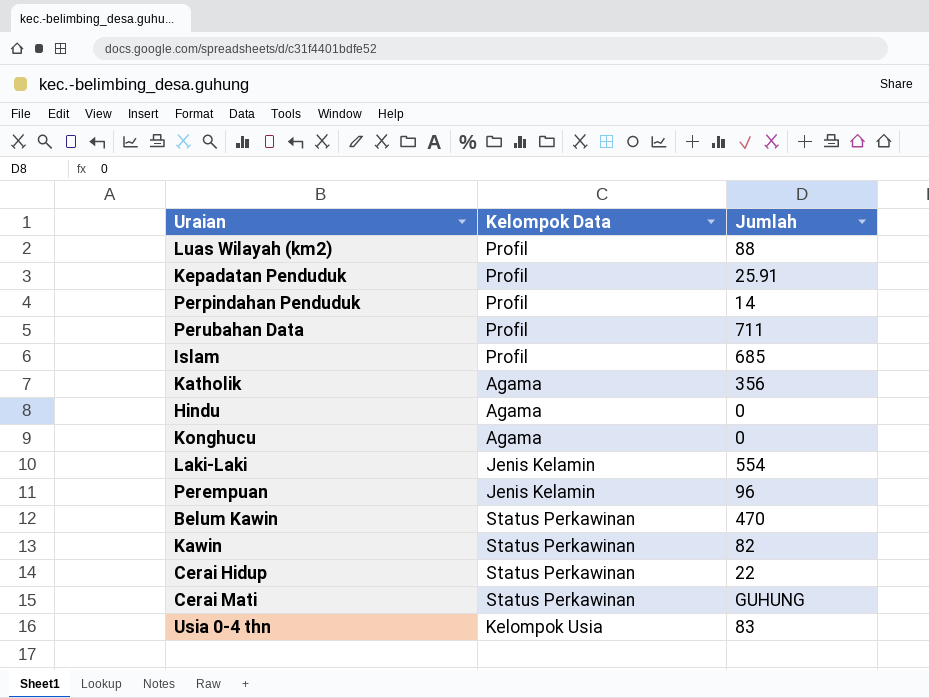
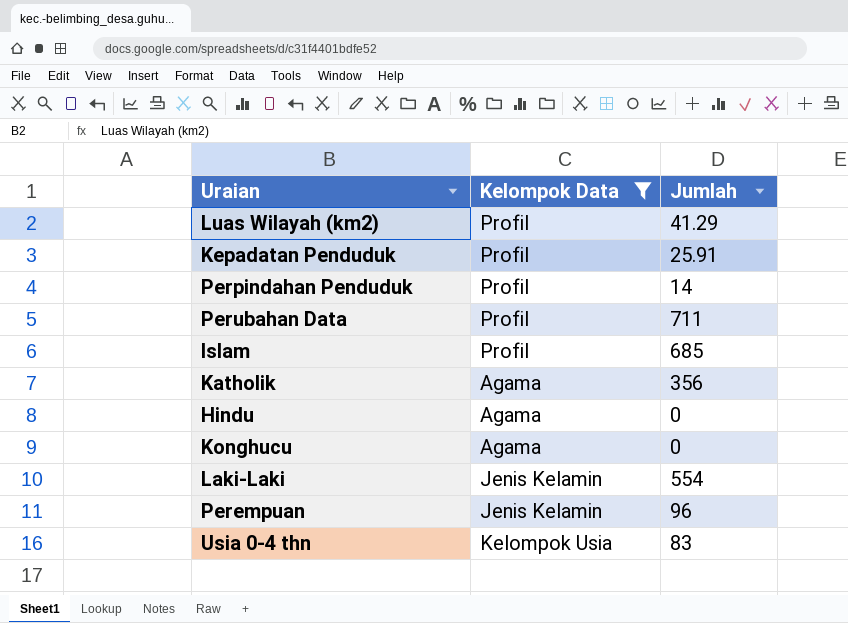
filter: none -> Kelompok Data != Status Perkawinan
Luas Wilayah (km2) | Jumlah: 88 -> 41.29

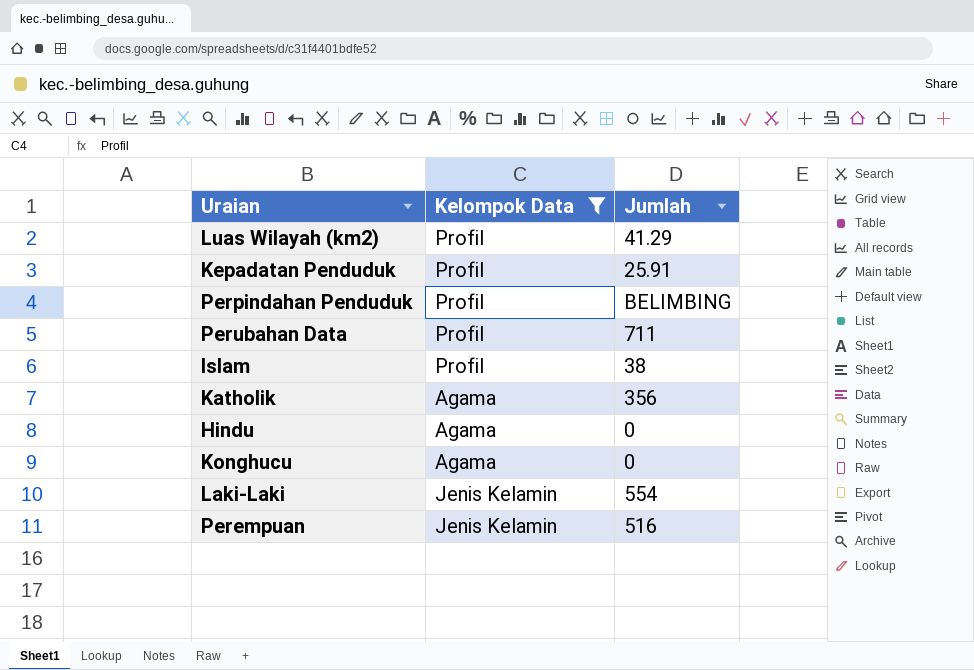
row Usia 0-4 thn: Kelompok Usia | 83 -> none
Perpindahan Penduduk | Jumlah: 14 -> BELIMBING
Islam | Jumlah: 685 -> 38
Perempuan | Jumlah: 96 -> 516

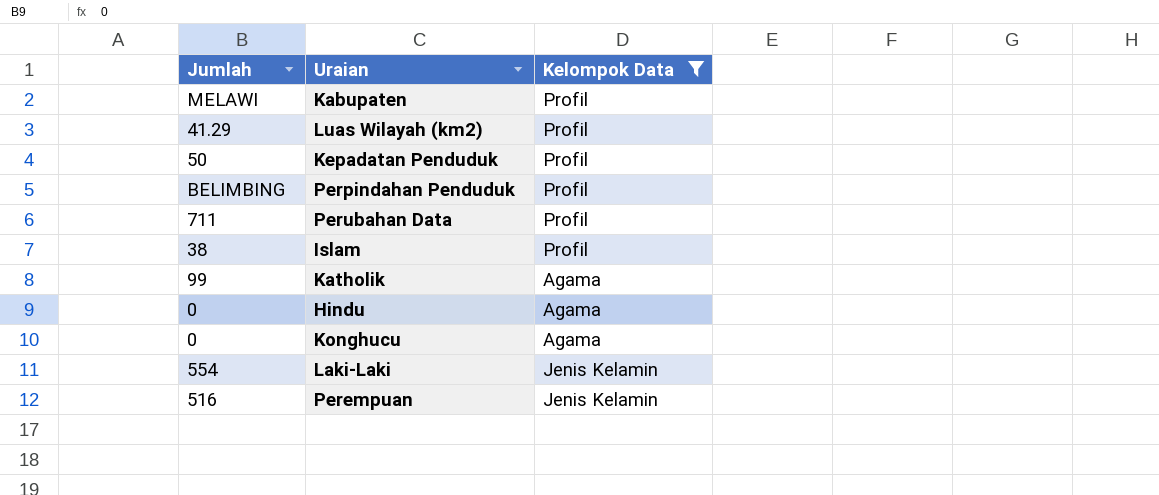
column Jumlah | position: 3 -> 1
row Kabupaten: none -> MELAWI | Profil
Kepadatan Penduduk | Jumlah: 25.91 -> 50
Katholik | Jumlah: 356 -> 99

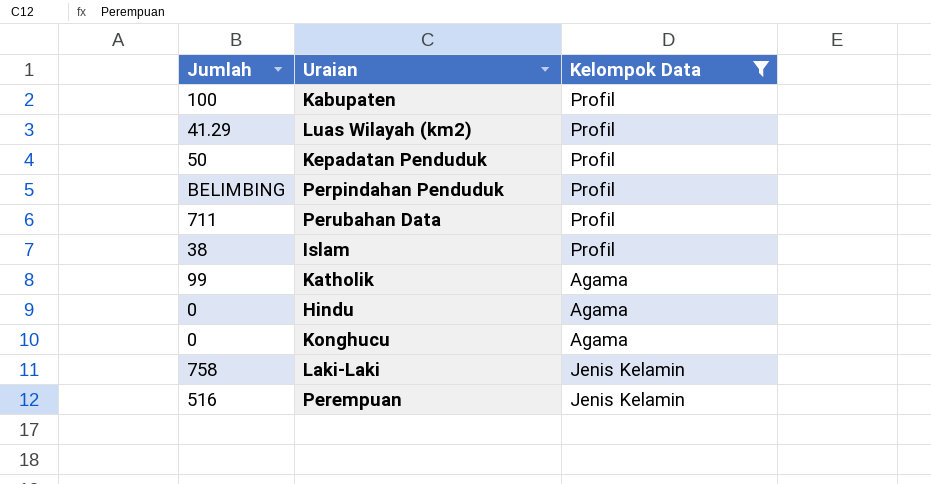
Kabupaten | Jumlah: MELAWI -> 100
Laki-Laki | Jumlah: 554 -> 758

